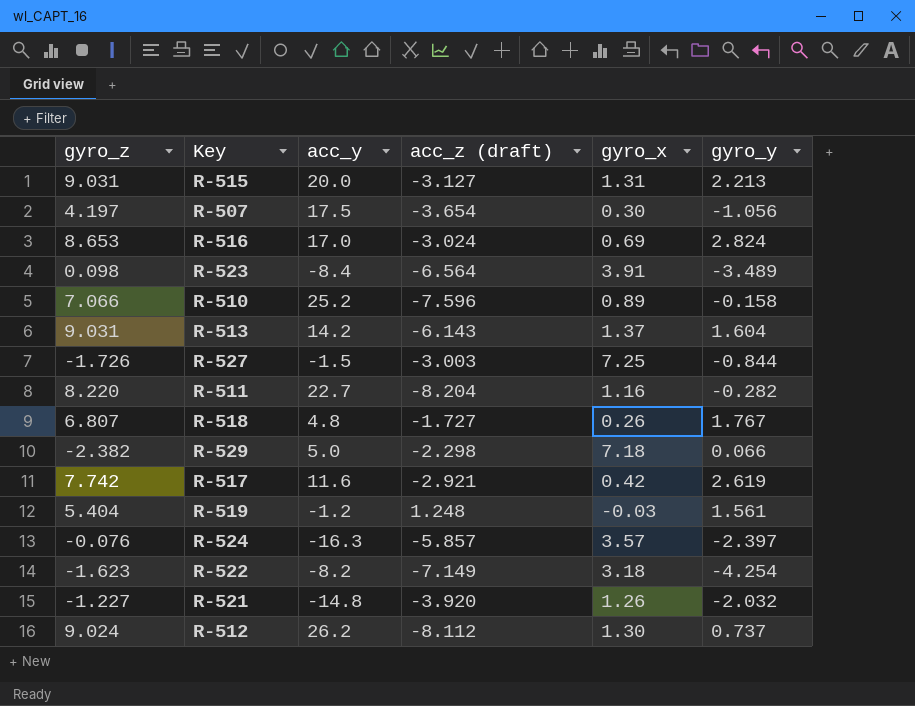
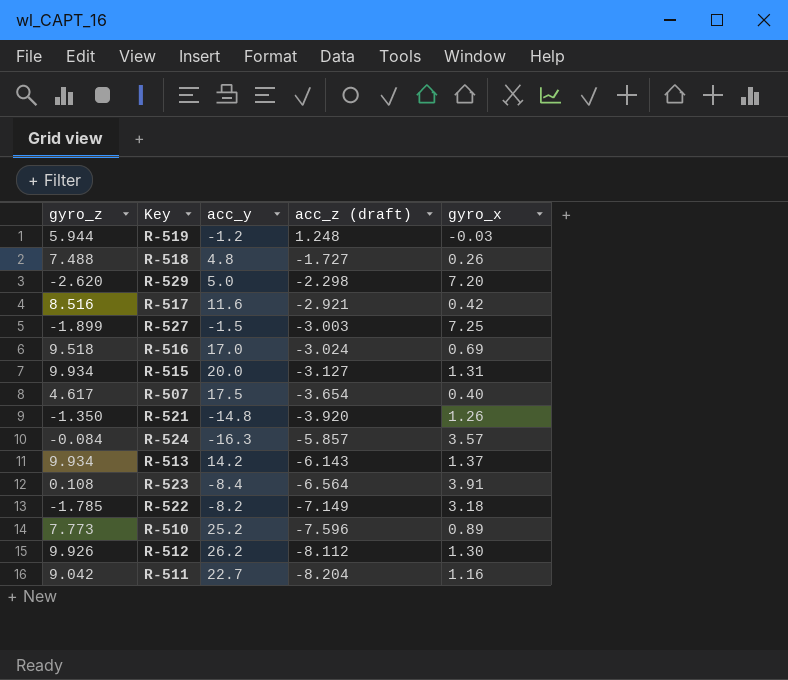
row order: none -> acc_z (draft) descending
column gyro_y | position: 6 -> none
R-519 | gyro_z: 5.404 -> 5.944
R-518 | gyro_z: 6.807 -> 7.488
R-529 | gyro_z: -2.382 -> -2.620
R-529 | gyro_x: 7.18 -> 7.20
R-517 | gyro_z: 7.742 -> 8.516
R-527 | gyro_z: -1.726 -> -1.899
R-516 | gyro_z: 8.653 -> 9.518
R-515 | gyro_z: 9.031 -> 9.934
R-507 | gyro_z: 4.197 -> 4.617
R-507 | gyro_x: 0.30 -> 0.40
R-521 | gyro_z: -1.227 -> -1.350
R-524 | gyro_z: -0.076 -> -0.084
R-513 | gyro_z: 9.031 -> 9.934
R-523 | gyro_z: 0.098 -> 0.108
R-522 | gyro_z: -1.623 -> -1.785
R-510 | gyro_z: 7.066 -> 7.773
R-512 | gyro_z: 9.024 -> 9.926
R-511 | gyro_z: 8.220 -> 9.042

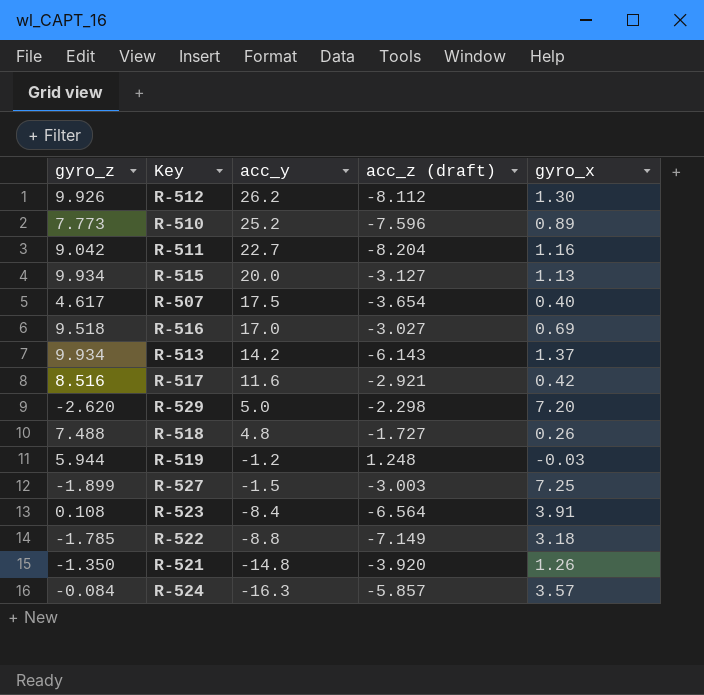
row order: acc_z (draft) descending -> acc_y descending
R-515 | gyro_x: 1.31 -> 1.13
R-516 | acc_z (draft): -3.024 -> -3.027
R-522 | acc_y: -8.2 -> -8.8

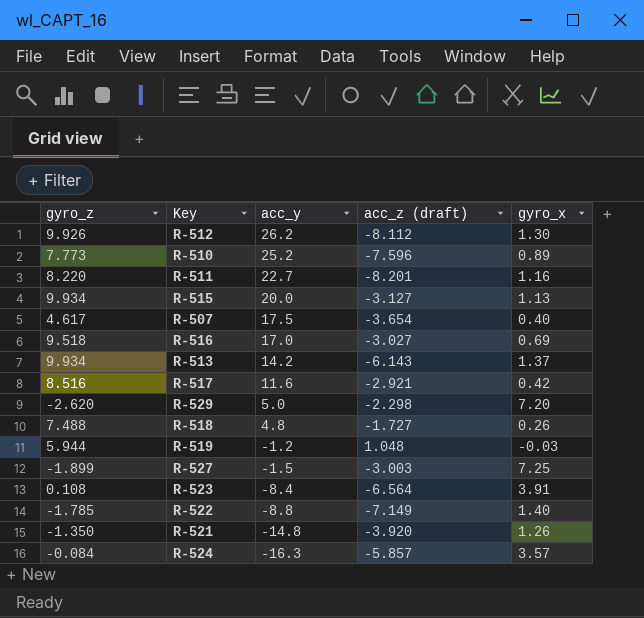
R-511 | gyro_z: 9.042 -> 8.220
R-511 | acc_z (draft): -8.204 -> -8.201
R-519 | acc_z (draft): 1.248 -> 1.048
R-522 | gyro_x: 3.18 -> 1.40

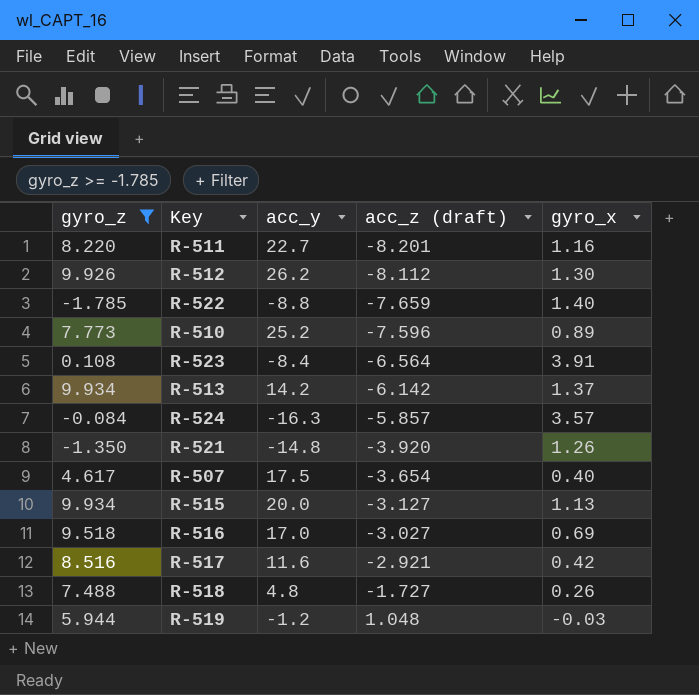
filter: none -> gyro_z >= -1.785
row order: acc_y descending -> acc_z (draft) ascending
R-522 | acc_z (draft): -7.149 -> -7.659
R-513 | acc_z (draft): -6.143 -> -6.142

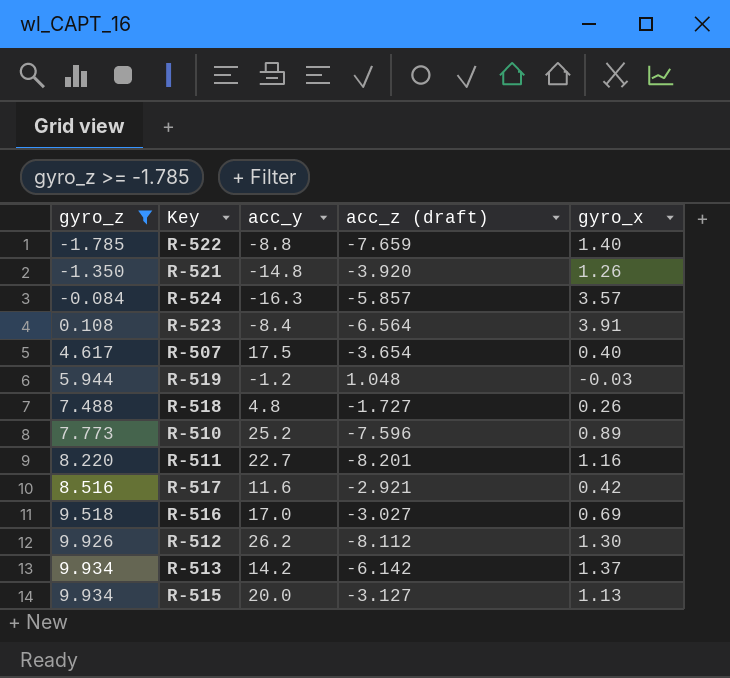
row order: acc_z (draft) ascending -> gyro_z ascending

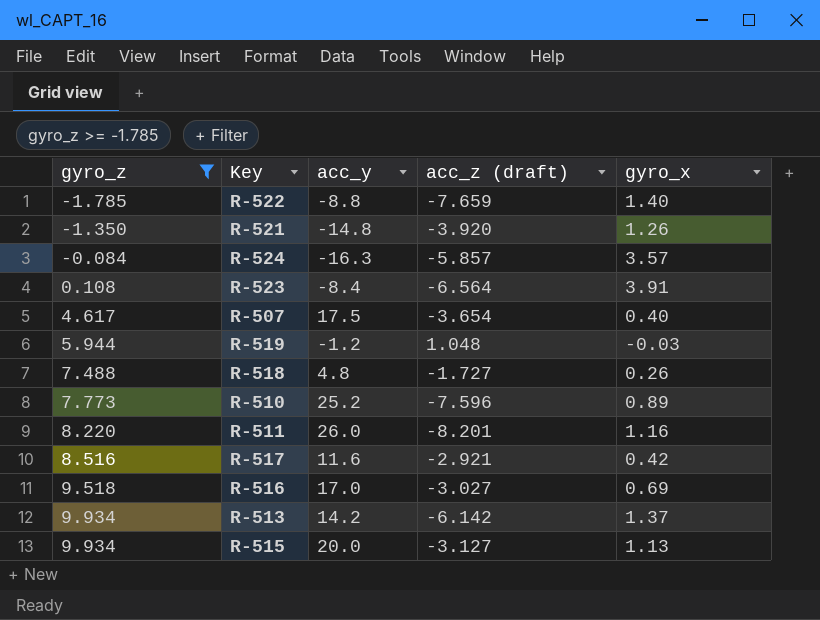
row R-512: 9.926 | 26.2 | -8.112 | 1.30 -> none
R-511 | acc_y: 22.7 -> 26.0

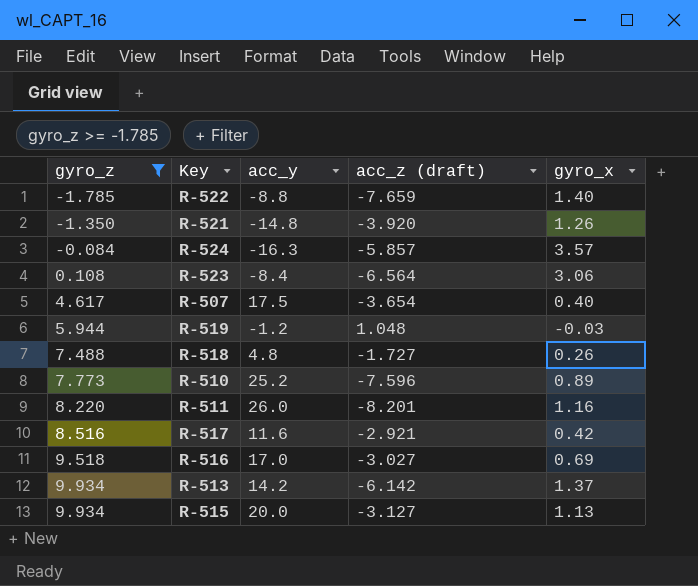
R-523 | gyro_x: 3.91 -> 3.06

